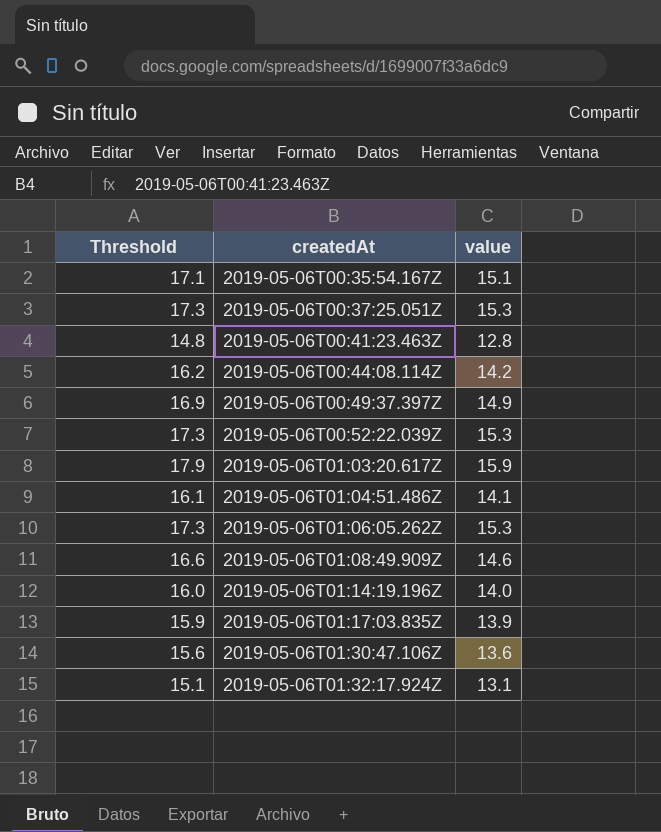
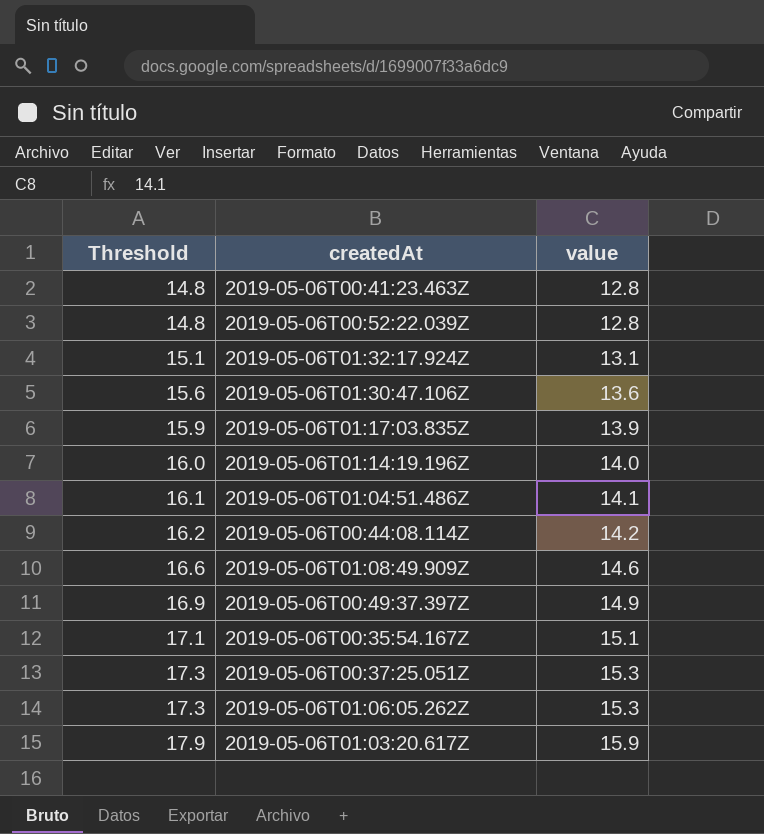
row order: createdAt ascending -> Threshold ascending
2019-05-06T00:52:22.039Z | Threshold: 17.3 -> 14.8
2019-05-06T00:52:22.039Z | value: 15.3 -> 12.8

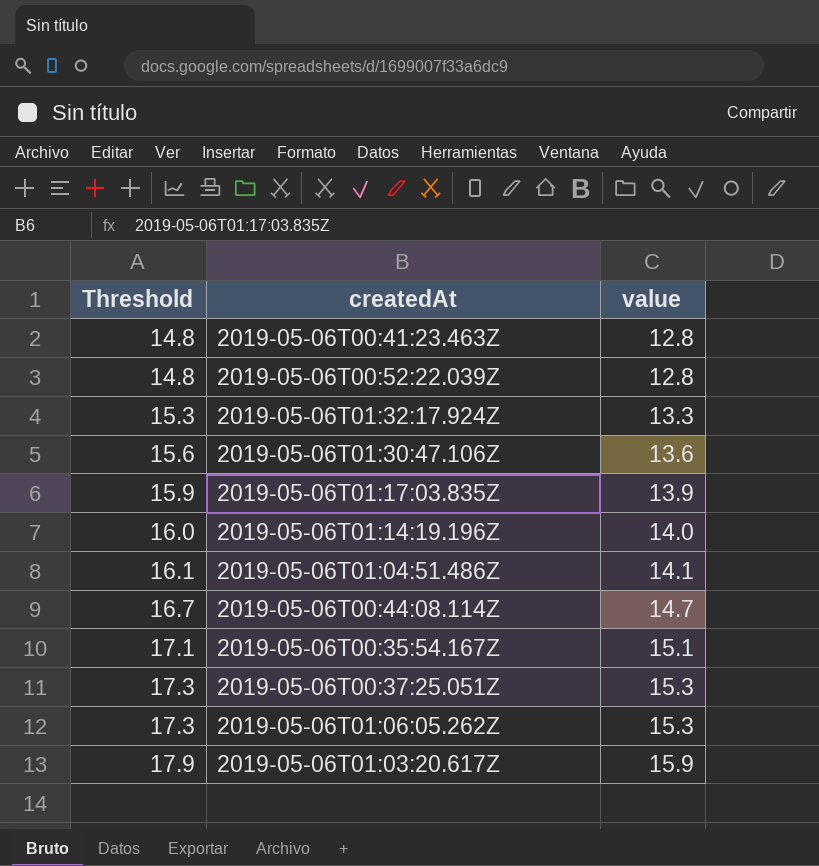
row 2019-05-06T01:08:49.909Z: 16.6 | 14.6 -> none
row 2019-05-06T00:49:37.397Z: 16.9 | 14.9 -> none
2019-05-06T01:32:17.924Z | Threshold: 15.1 -> 15.3
2019-05-06T01:32:17.924Z | value: 13.1 -> 13.3
2019-05-06T00:44:08.114Z | Threshold: 16.2 -> 16.7
2019-05-06T00:44:08.114Z | value: 14.2 -> 14.7

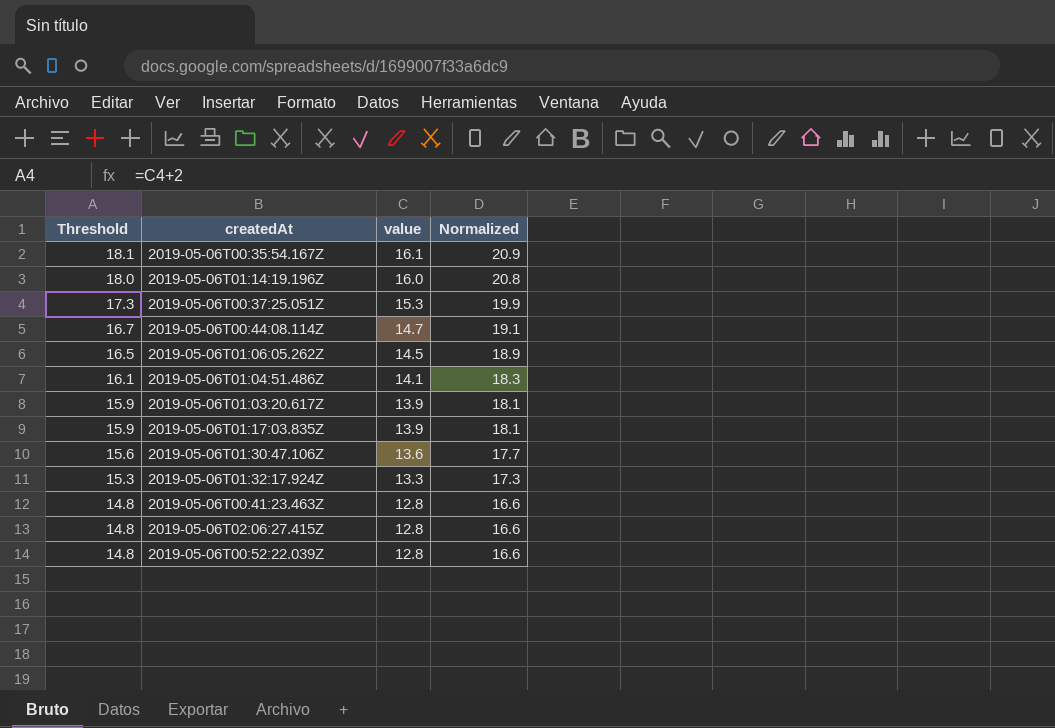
row order: Threshold ascending -> Threshold descending
column Normalized | formula: none -> [value] * 1.3
2019-05-06T00:35:54.167Z | Threshold: 17.1 -> 18.1
2019-05-06T00:35:54.167Z | value: 15.1 -> 16.1
2019-05-06T01:14:19.196Z | Threshold: 16.0 -> 18.0
2019-05-06T01:14:19.196Z | value: 14.0 -> 16.0
2019-05-06T01:06:05.262Z | Threshold: 17.3 -> 16.5
2019-05-06T01:06:05.262Z | value: 15.3 -> 14.5
2019-05-06T01:03:20.617Z | Threshold: 17.9 -> 15.9
2019-05-06T01:03:20.617Z | value: 15.9 -> 13.9
row 2019-05-06T02:06:27.415Z: none -> 14.8 | 12.8 | 16.6

